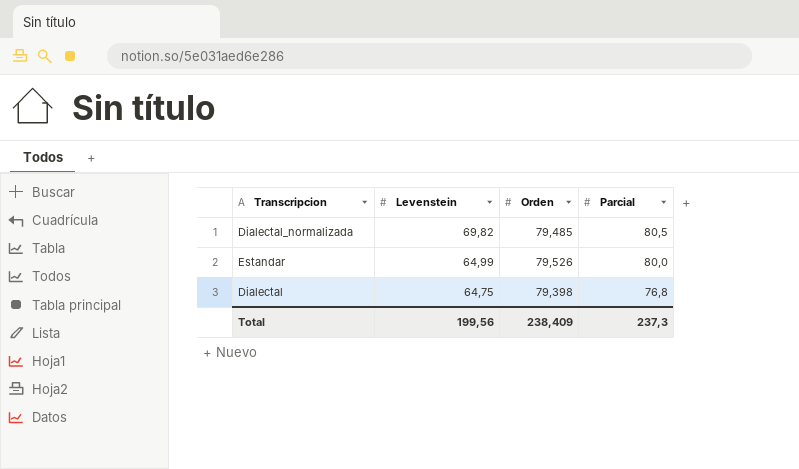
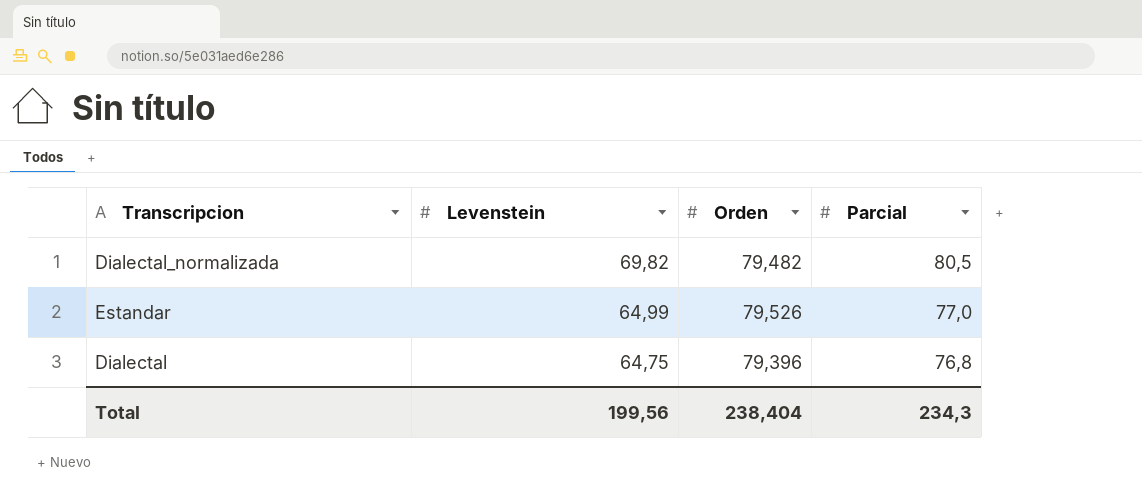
Dialectal_normalizada | Orden: 79,485 -> 79,482
Estandar | Parcial: 80,0 -> 77,0
Dialectal | Orden: 79,398 -> 79,396
Total | Orden: 238,409 -> 238,404
Total | Parcial: 237,3 -> 234,3

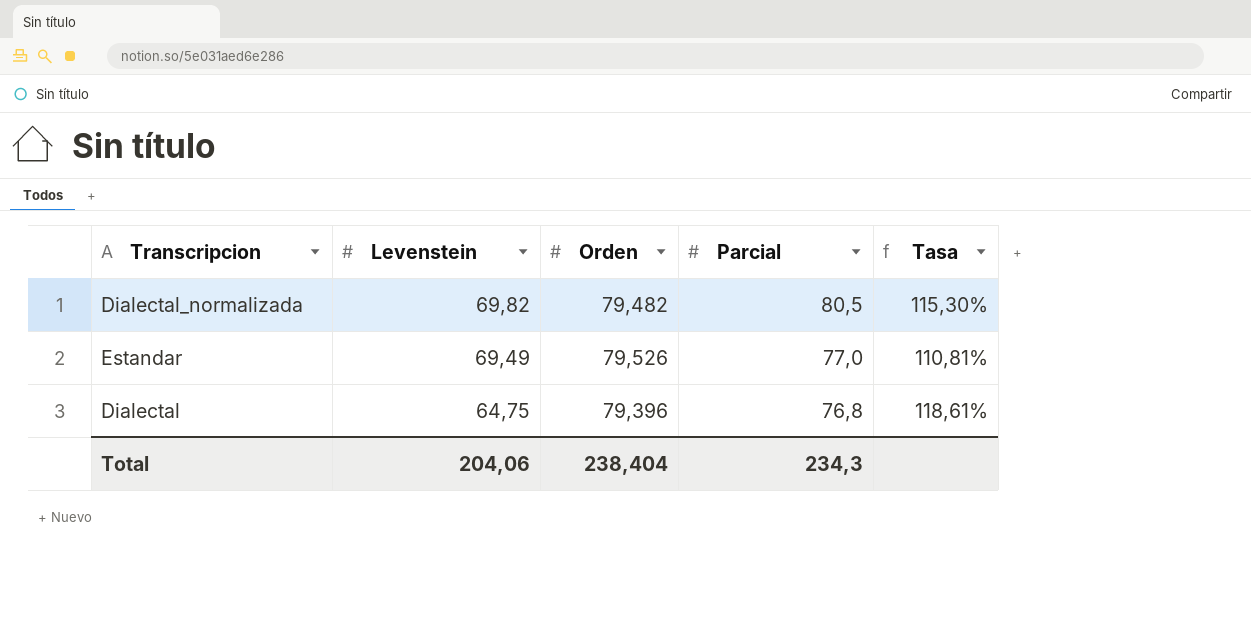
column Tasa | formula: none -> [Parcial] / [Levenstein]
Estandar | Levenstein: 64,99 -> 69,49
Total | Levenstein: 199,56 -> 204,06

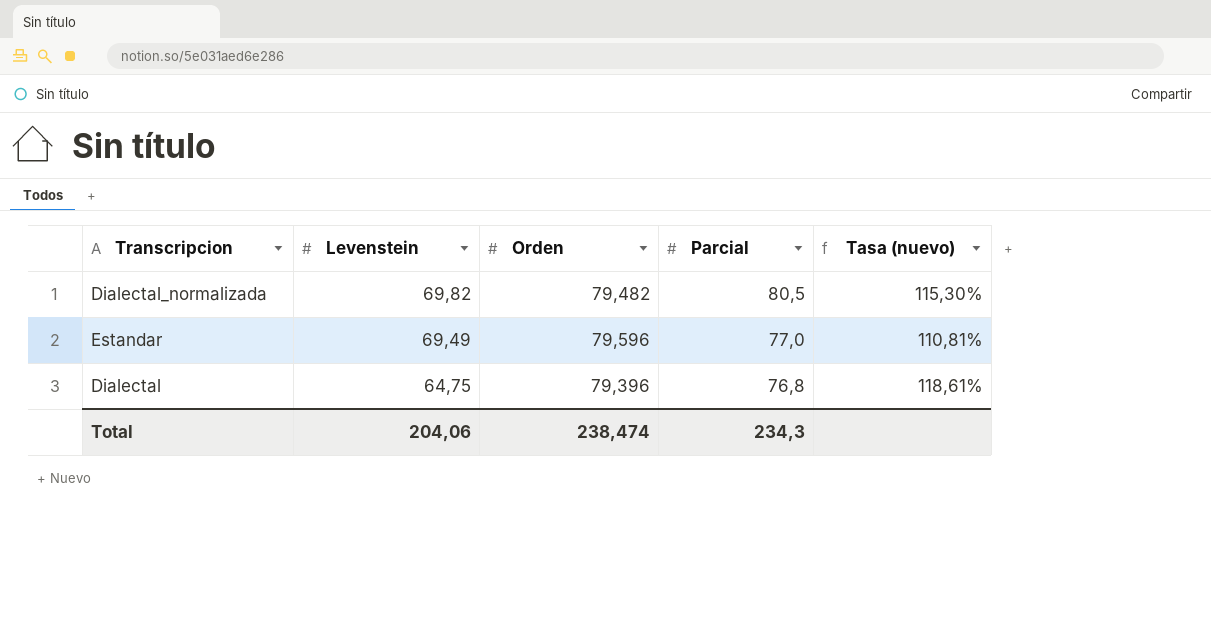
column name: Tasa -> Tasa (nuevo)
Estandar | Orden: 79,526 -> 79,596
Total | Orden: 238,404 -> 238,474

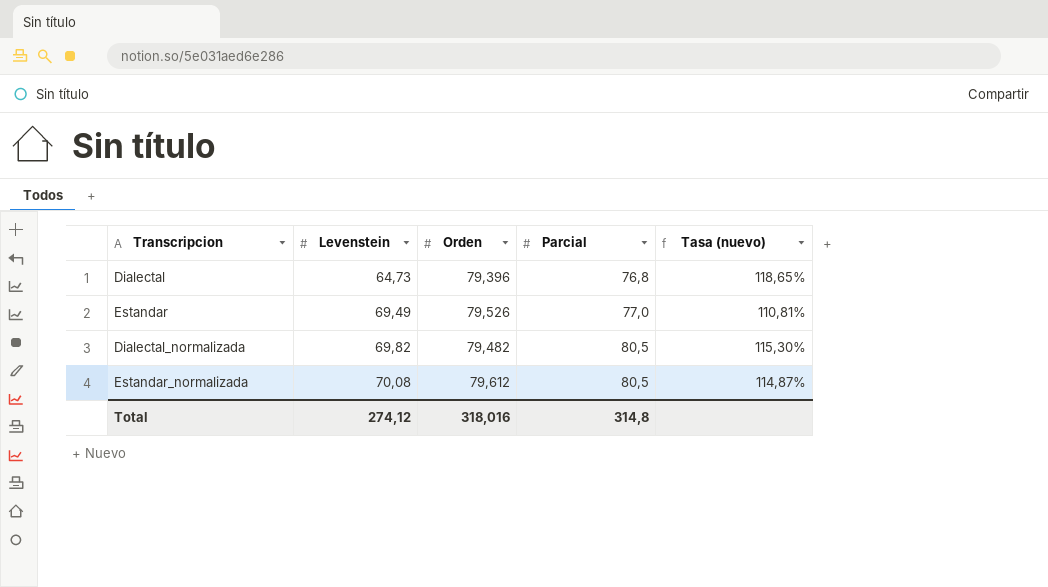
row order: Levenstein descending -> Levenstein ascending
Dialectal | Levenstein: 64,75 -> 64,73
Dialectal | Tasa (nuevo): 118,61% -> 118,65%
Estandar | Orden: 79,596 -> 79,526
row Estandar_normalizada: none -> 70,08 | 79,612 | 80,5 | 114,87%
Total | Levenstein: 204,06 -> 274,12
Total | Orden: 238,474 -> 318,016
Total | Parcial: 234,3 -> 314,8

